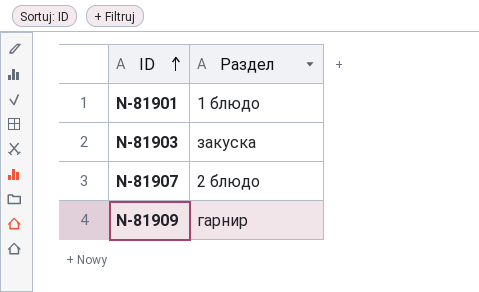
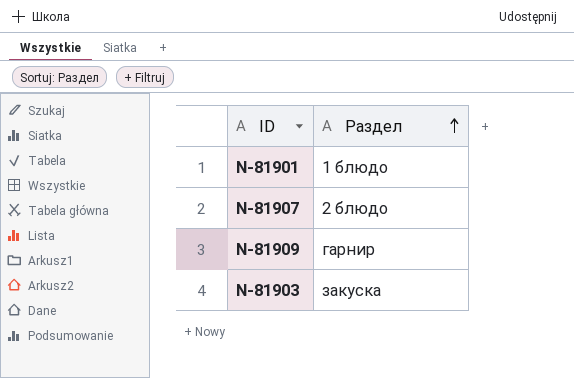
row order: ID ascending -> Раздел ascending

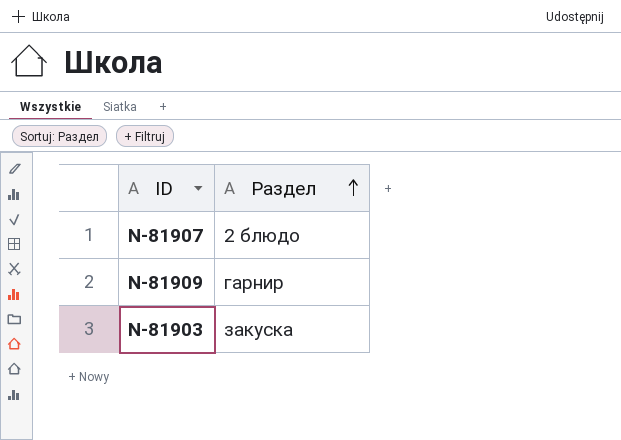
row N-81901: 1 блюдо -> none

